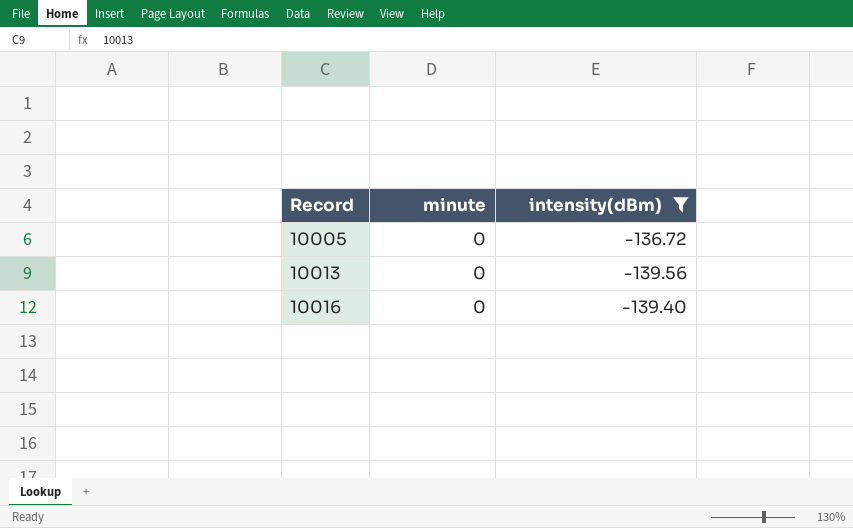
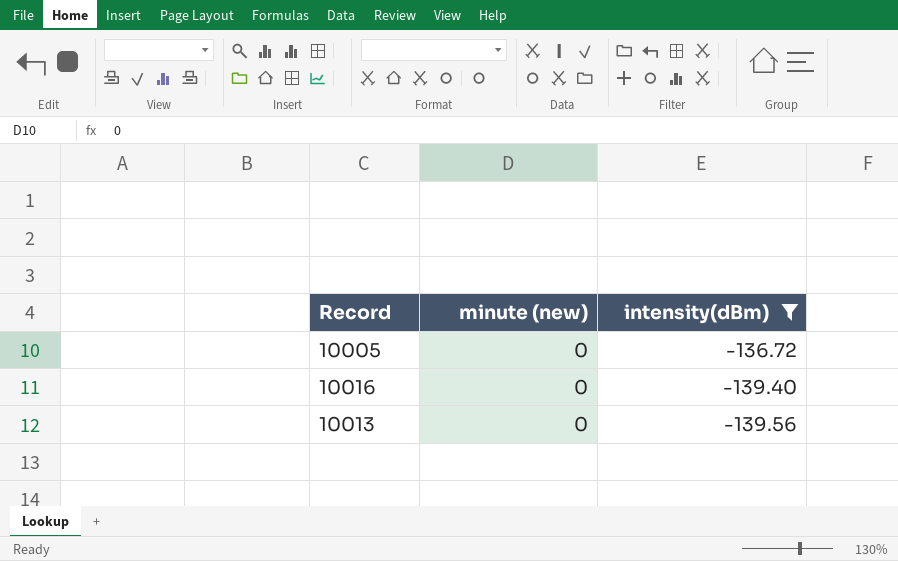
row order: Record ascending -> intensity(dBm) descending
column name: minute -> minute (new)

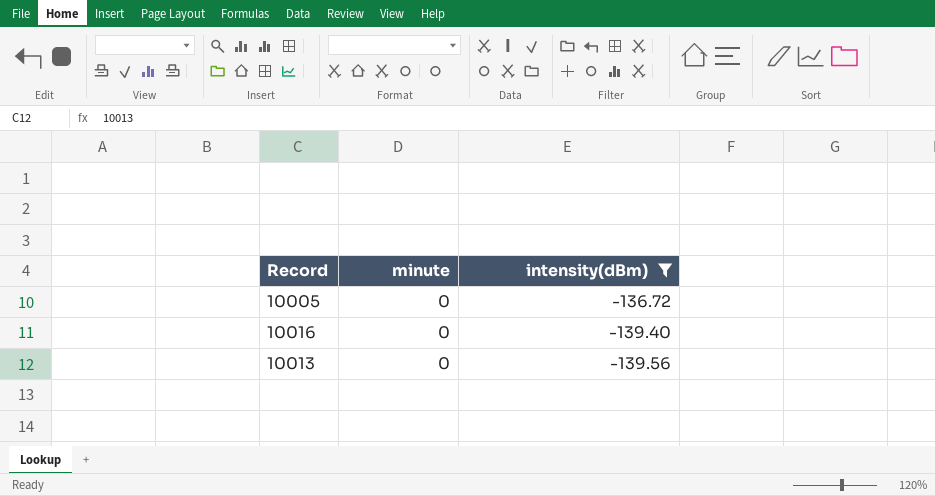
column name: minute (new) -> minute

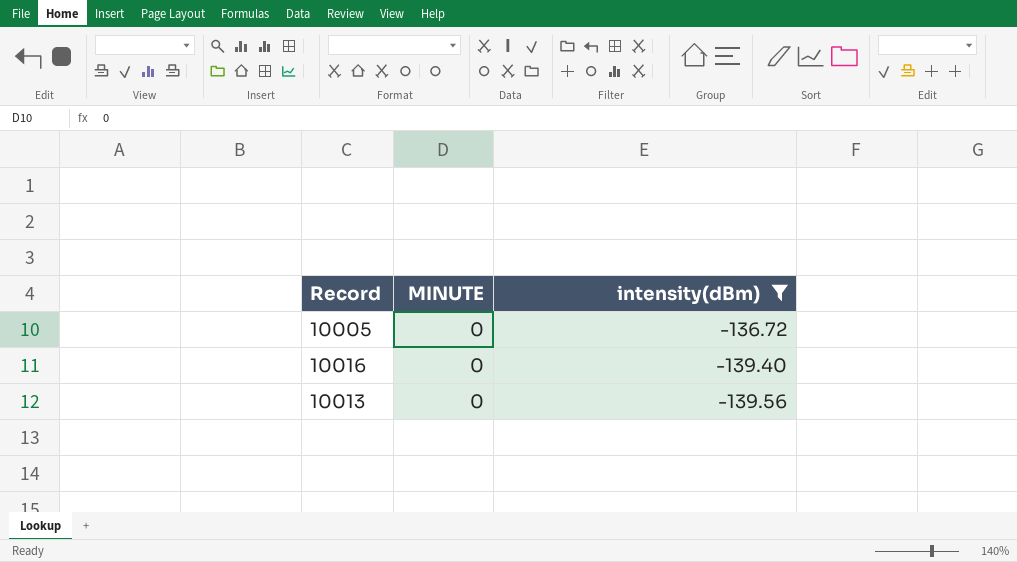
column name: minute -> MINUTE

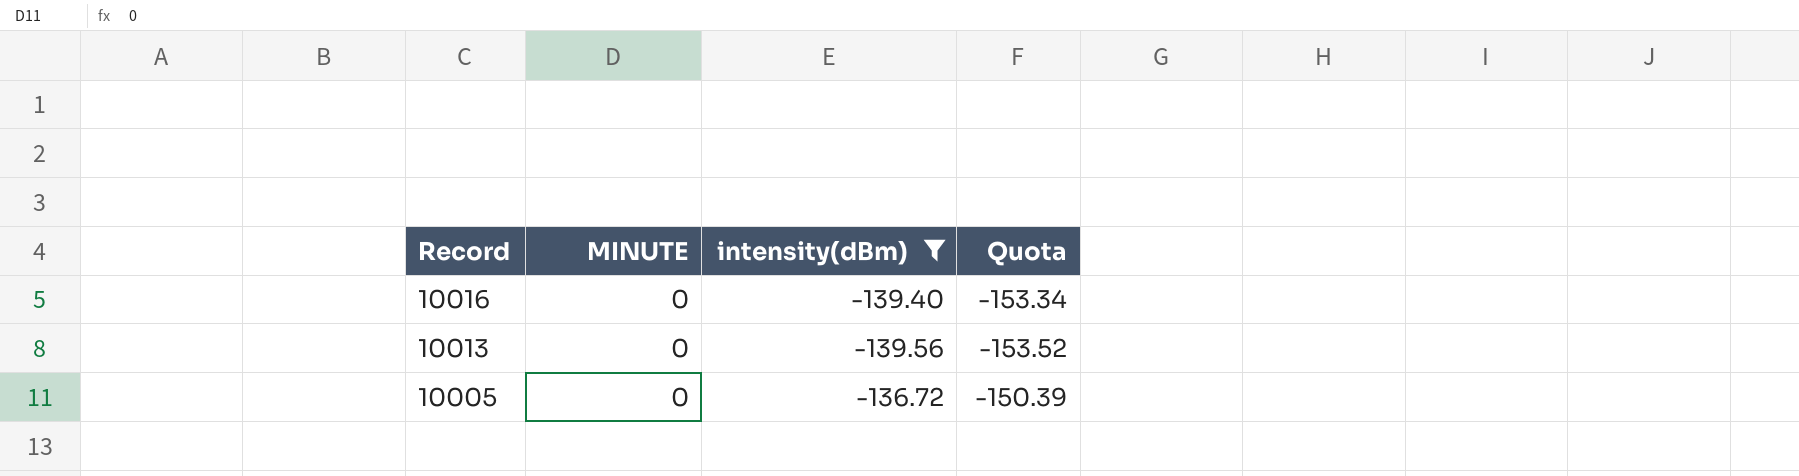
row order: intensity(dBm) descending -> Record descending
column Quota | formula: none -> [intensity(dBm)] * 1.1

